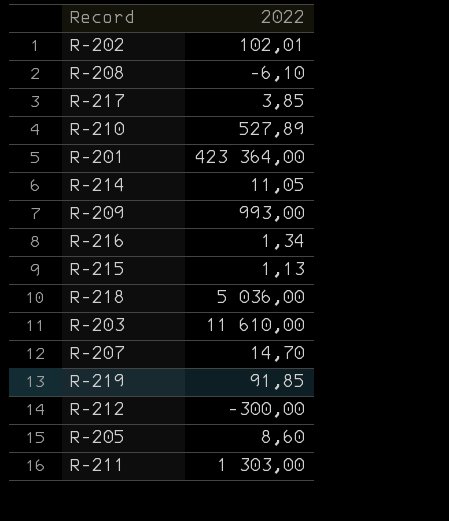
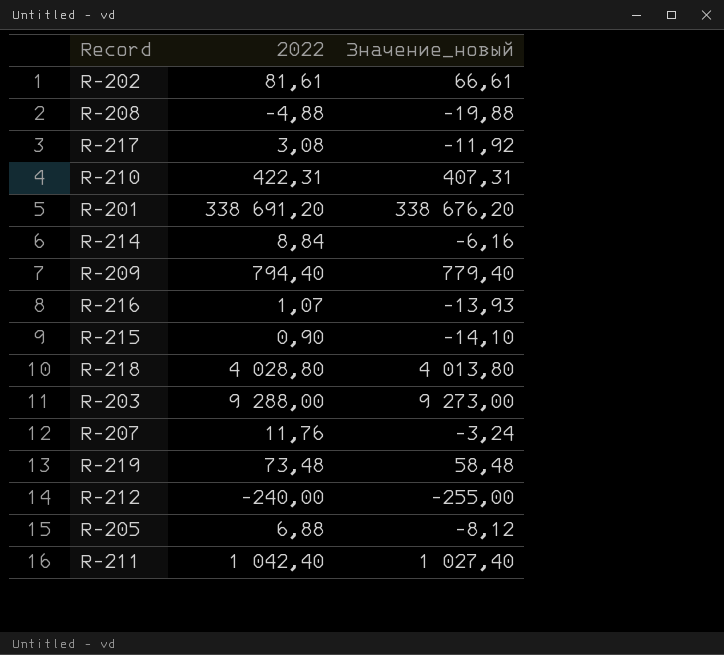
column Значение_новый | formula: none -> [2022] - 15
R-202 | 2022: 102,01 -> 81,61
R-208 | 2022: -6,10 -> -4,88
R-217 | 2022: 3,85 -> 3,08
R-210 | 2022: 527,89 -> 422,31
R-201 | 2022: 423 364,00 -> 338 691,20
R-214 | 2022: 11,05 -> 8,84
R-209 | 2022: 993,00 -> 794,40
R-216 | 2022: 1,34 -> 1,07
R-215 | 2022: 1,13 -> 0,90
R-218 | 2022: 5 036,00 -> 4 028,80
R-203 | 2022: 11 610,00 -> 9 288,00
R-207 | 2022: 14,70 -> 11,76
R-219 | 2022: 91,85 -> 73,48
R-212 | 2022: -300,00 -> -240,00
R-205 | 2022: 8,60 -> 6,88
R-211 | 2022: 1 303,00 -> 1 042,40

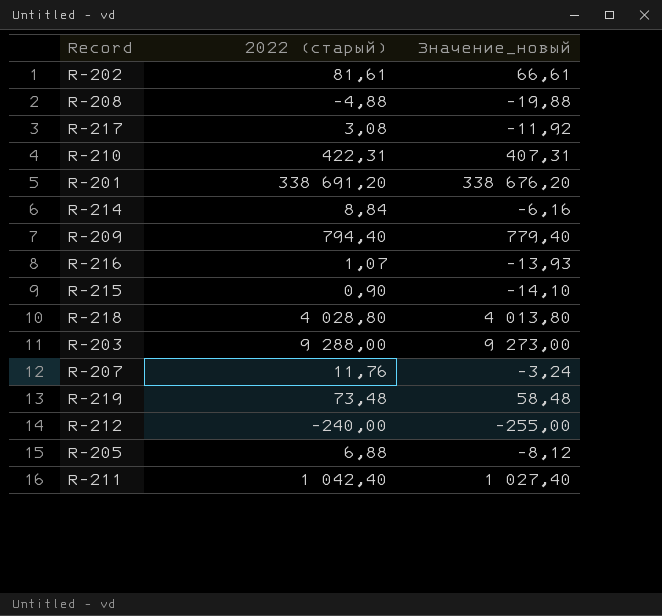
column name: 2022 -> 2022 (старый)

